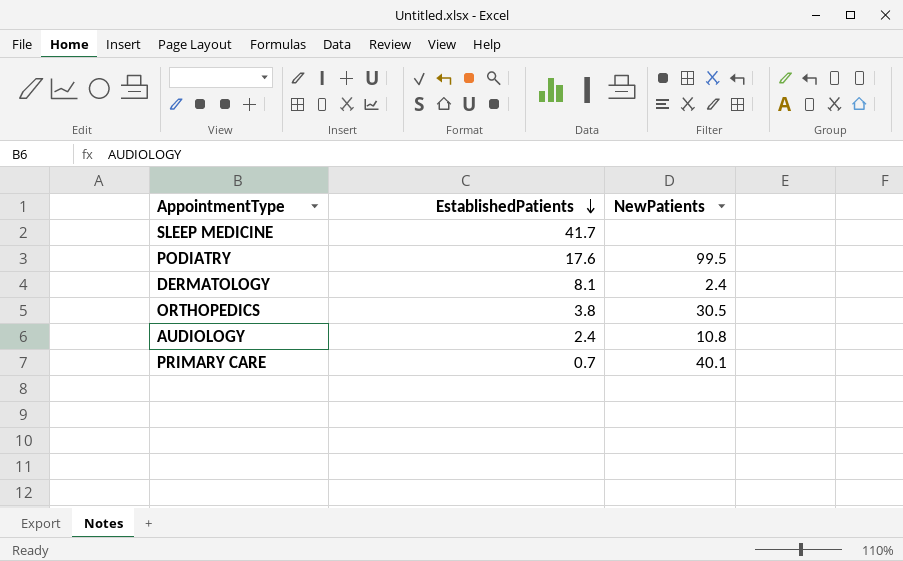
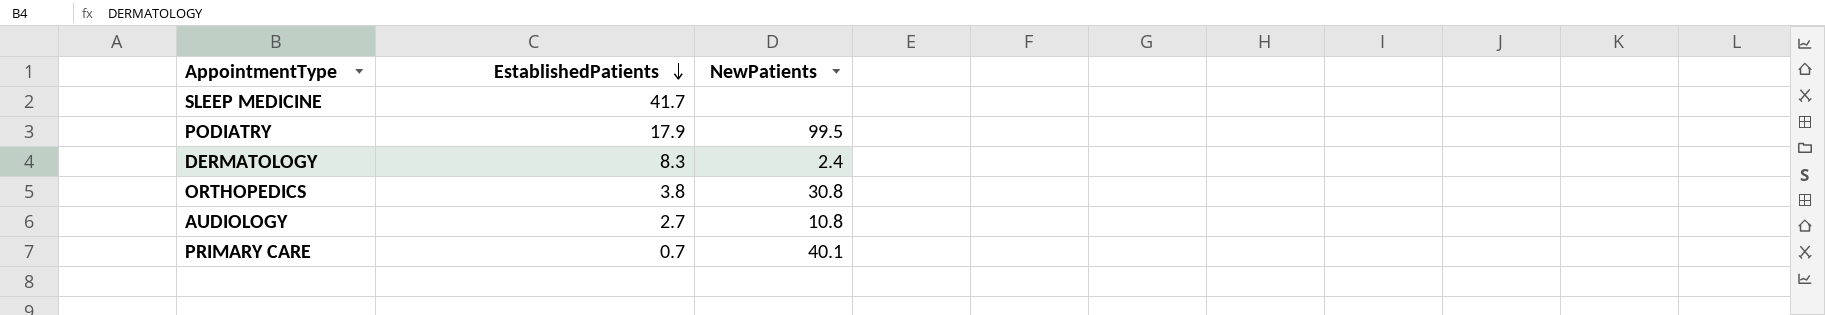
PODIATRY | EstablishedPatients: 17.6 -> 17.9
DERMATOLOGY | EstablishedPatients: 8.1 -> 8.3
ORTHOPEDICS | NewPatients: 30.5 -> 30.8
AUDIOLOGY | EstablishedPatients: 2.4 -> 2.7

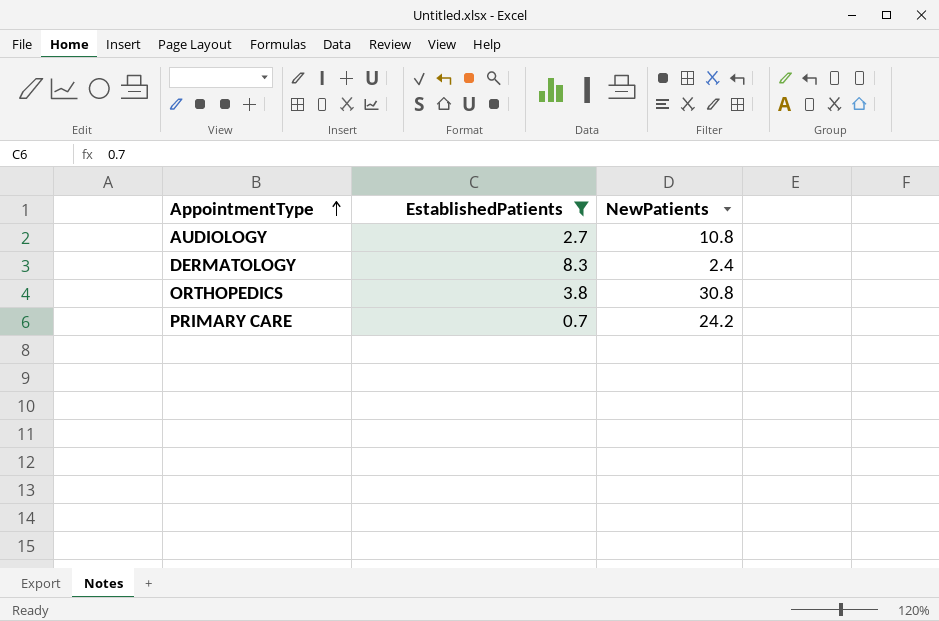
filter: none -> EstablishedPatients <= 8.3
row order: EstablishedPatients descending -> AppointmentType ascending
PRIMARY CARE | NewPatients: 40.1 -> 24.2

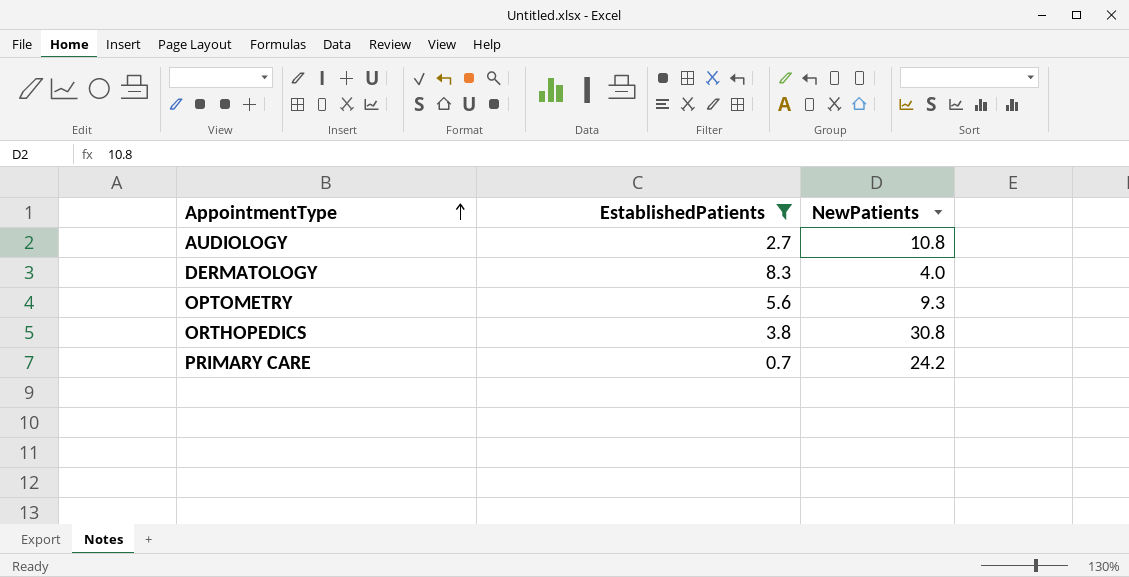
DERMATOLOGY | NewPatients: 2.4 -> 4.0
row OPTOMETRY: none -> 5.6 | 9.3

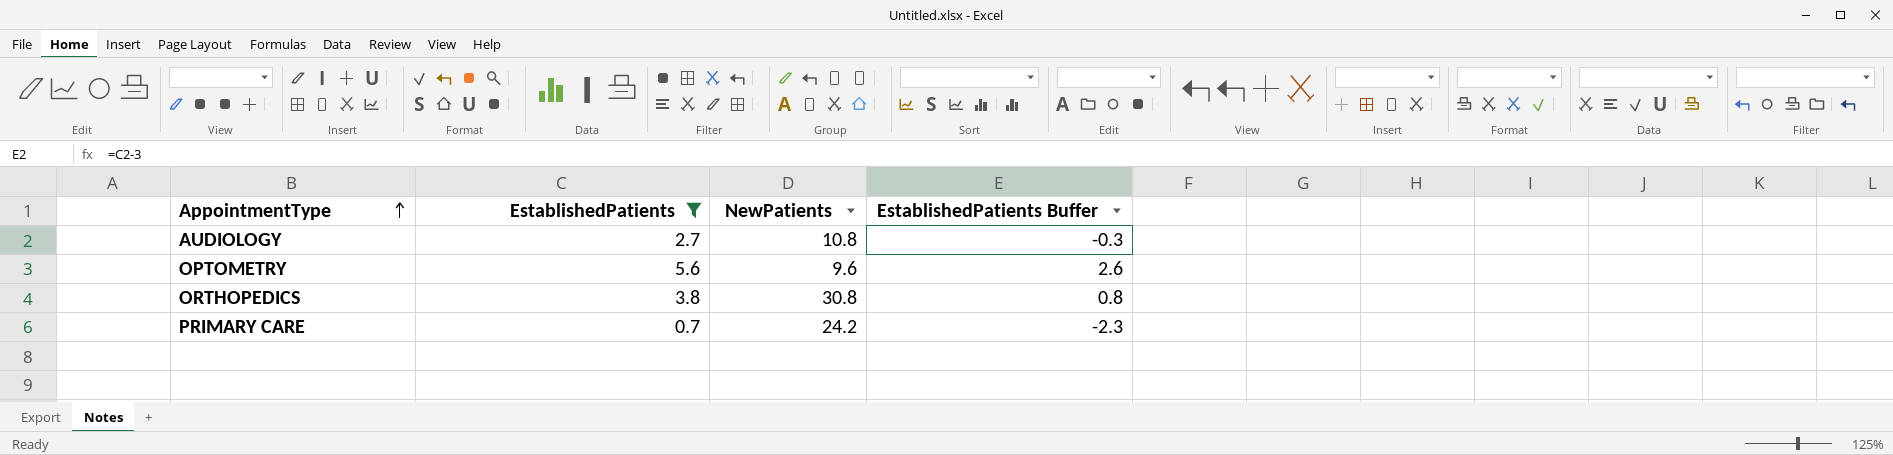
column EstablishedPatients Buffer | formula: none -> [EstablishedPatients] - 3
row DERMATOLOGY: 8.3 | 4.0 -> none
OPTOMETRY | NewPatients: 9.3 -> 9.6

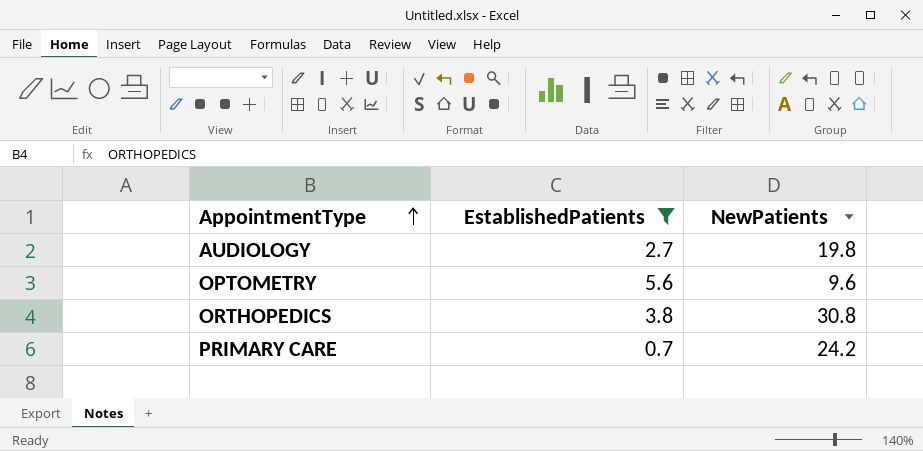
column EstablishedPatients Buffer | formula: [EstablishedPatients] - 3 -> none
AUDIOLOGY | NewPatients: 10.8 -> 19.8

